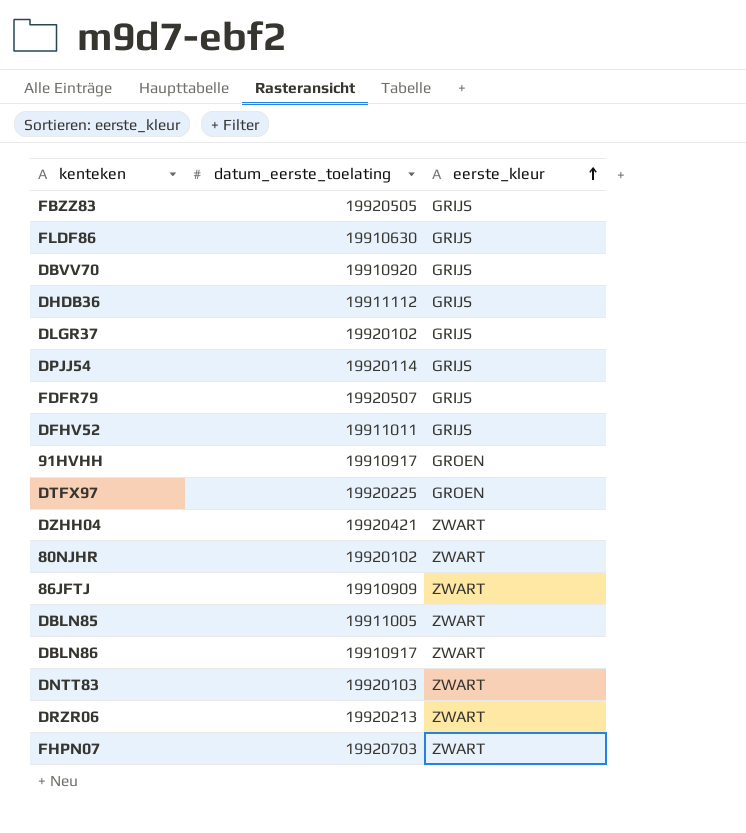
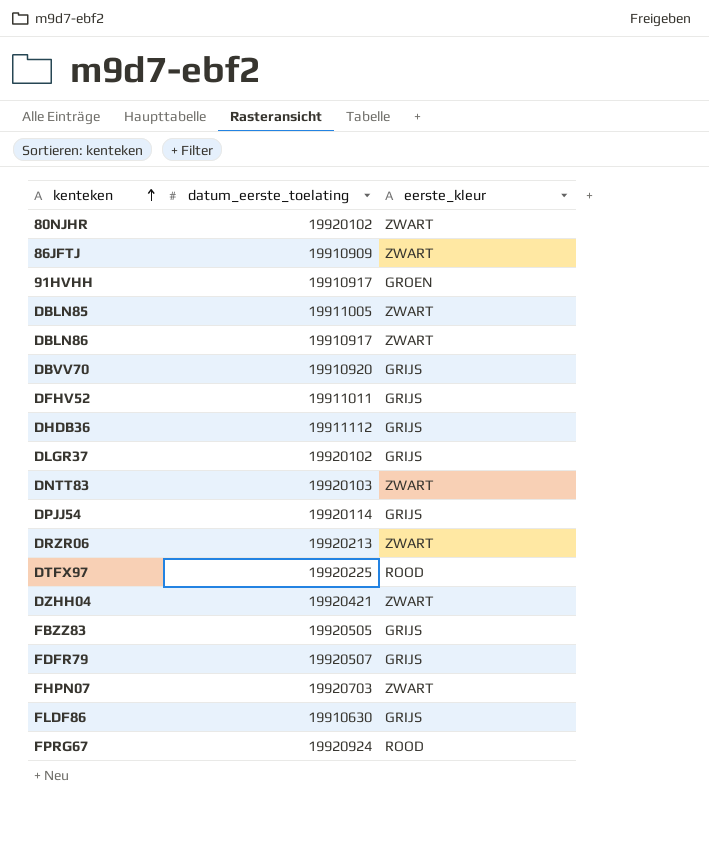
row order: eerste_kleur ascending -> kenteken ascending
DTFX97 | eerste_kleur: GROEN -> ROOD
row FPRG67: none -> 19920924 | ROOD

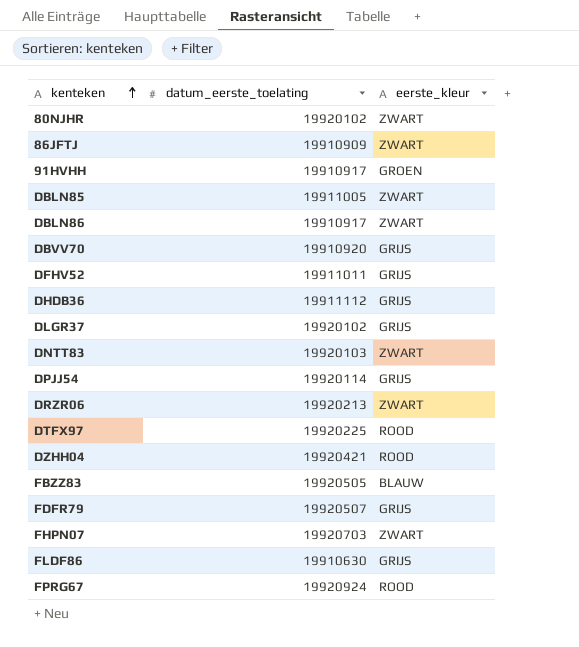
DZHH04 | eerste_kleur: ZWART -> ROOD
FBZZ83 | eerste_kleur: GRIJS -> BLAUW

